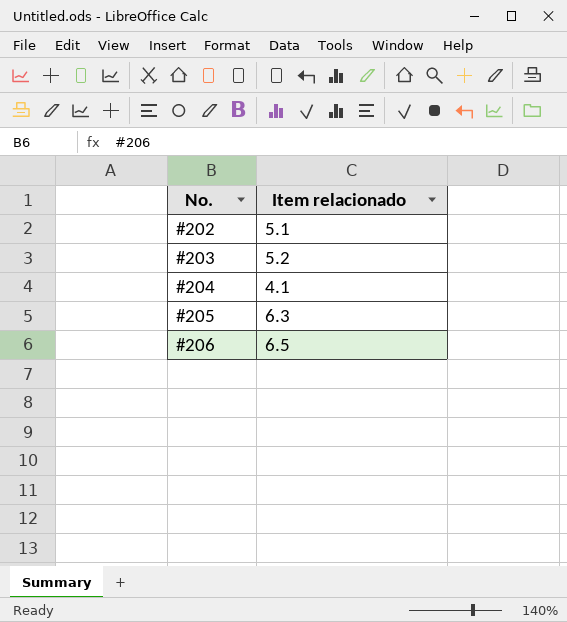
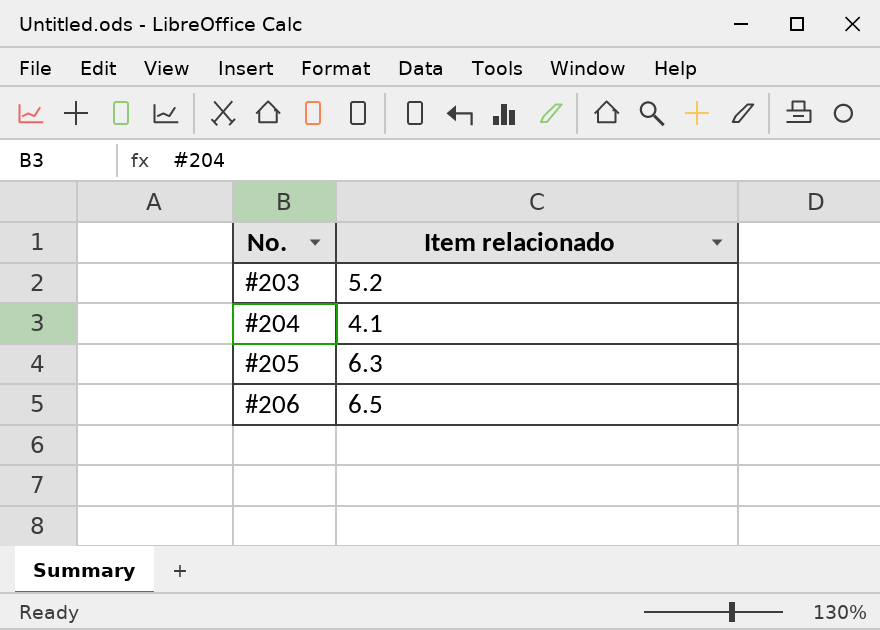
row #202: 5.1 -> none

